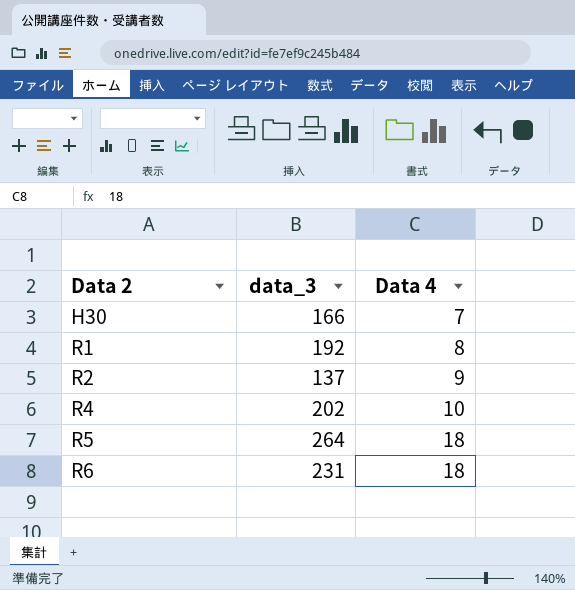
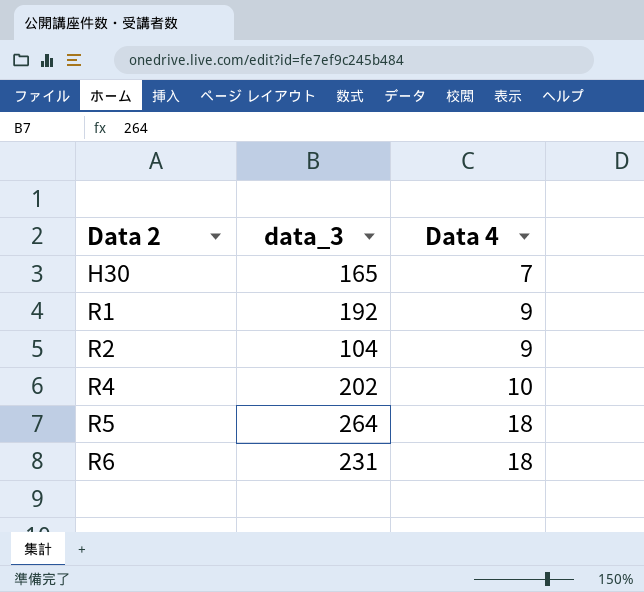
H30 | data_3: 166 -> 165
R1 | Data 4: 8 -> 9
R2 | data_3: 137 -> 104

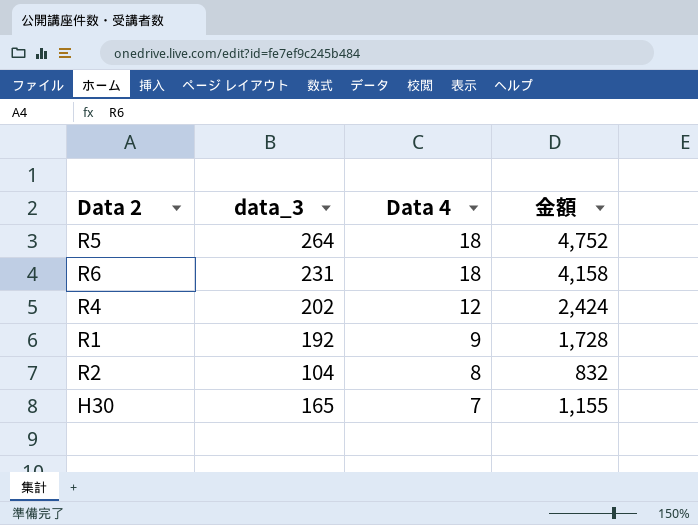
row order: Data 2 ascending -> Data 4 descending
column 金額 | formula: none -> [data_3] * [Data 4]
R4 | Data 4: 10 -> 12
R2 | Data 4: 9 -> 8

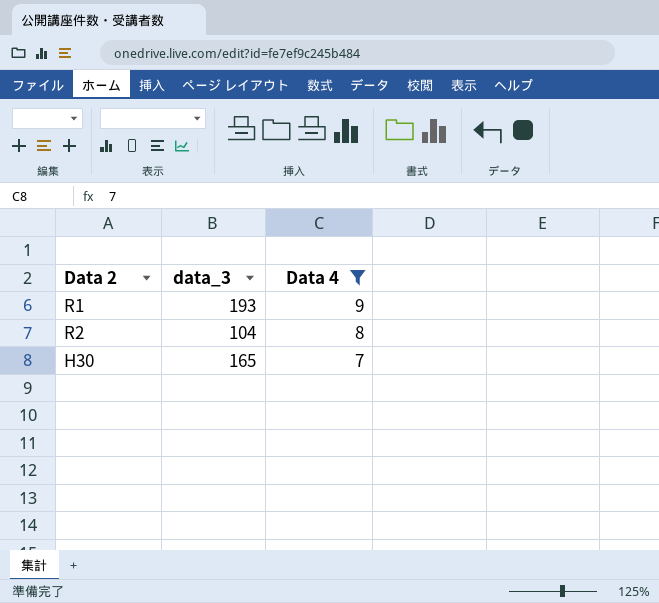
filter: none -> Data 4 <= 9
column 金額 | formula: [data_3] * [Data 4] -> none
R1 | data_3: 192 -> 193

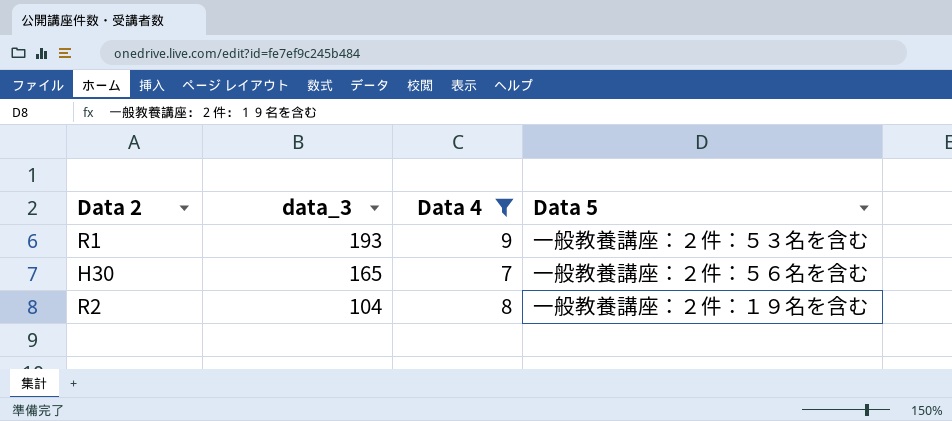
row order: Data 4 descending -> data_3 descending
column Data 5 | position: none -> 4

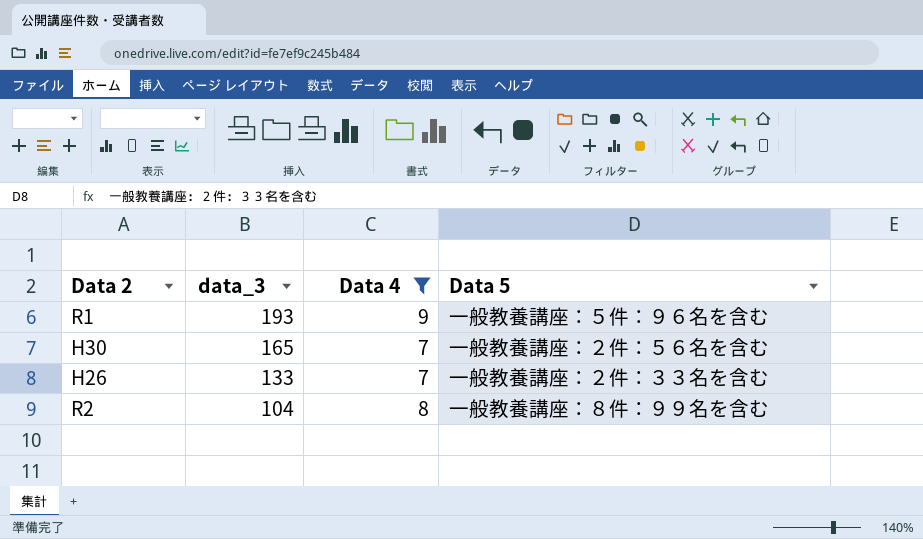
R1 | Data 5: 一般教養講座：２件：５３名を含む -> 一般教養講座：５件：９６名を含む
row H26: none -> 133 | 7 | 一般教養講座：２件：３３名を含む
R2 | Data 5: 一般教養講座：２件：１９名を含む -> 一般教養講座：８件：９９名を含む

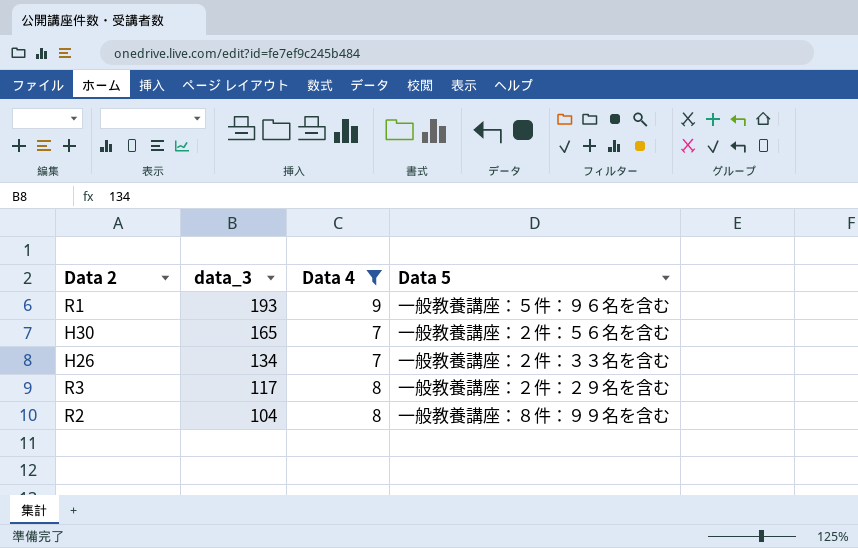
H26 | data_3: 133 -> 134
row R3: none -> 117 | 8 | 一般教養講座：２件：２９名を含む

